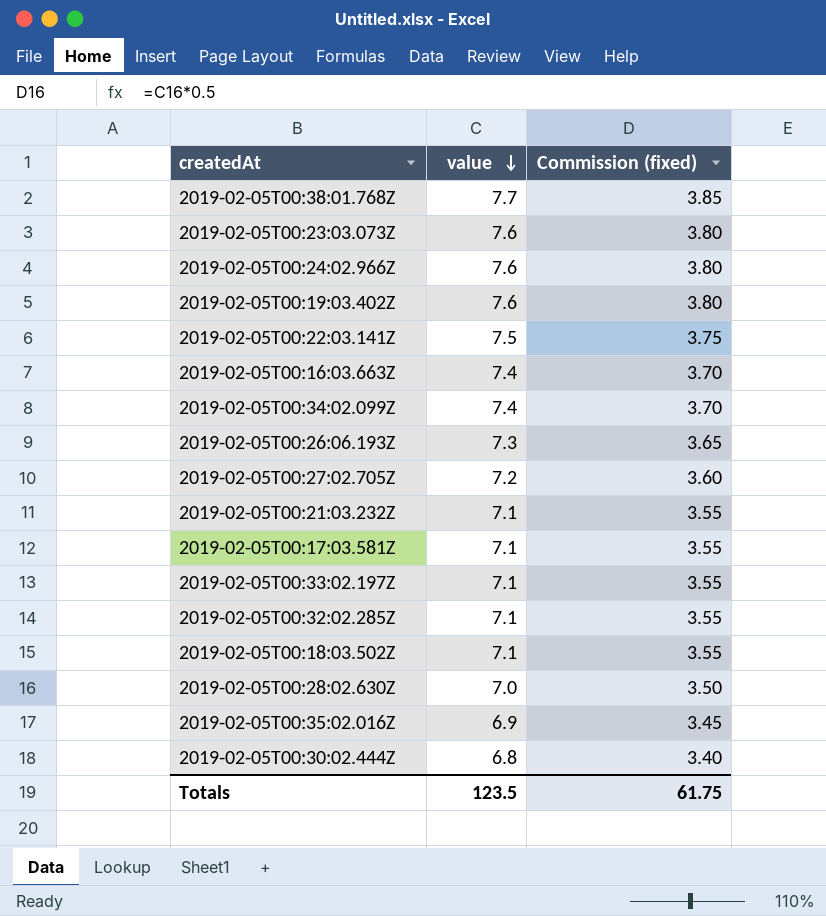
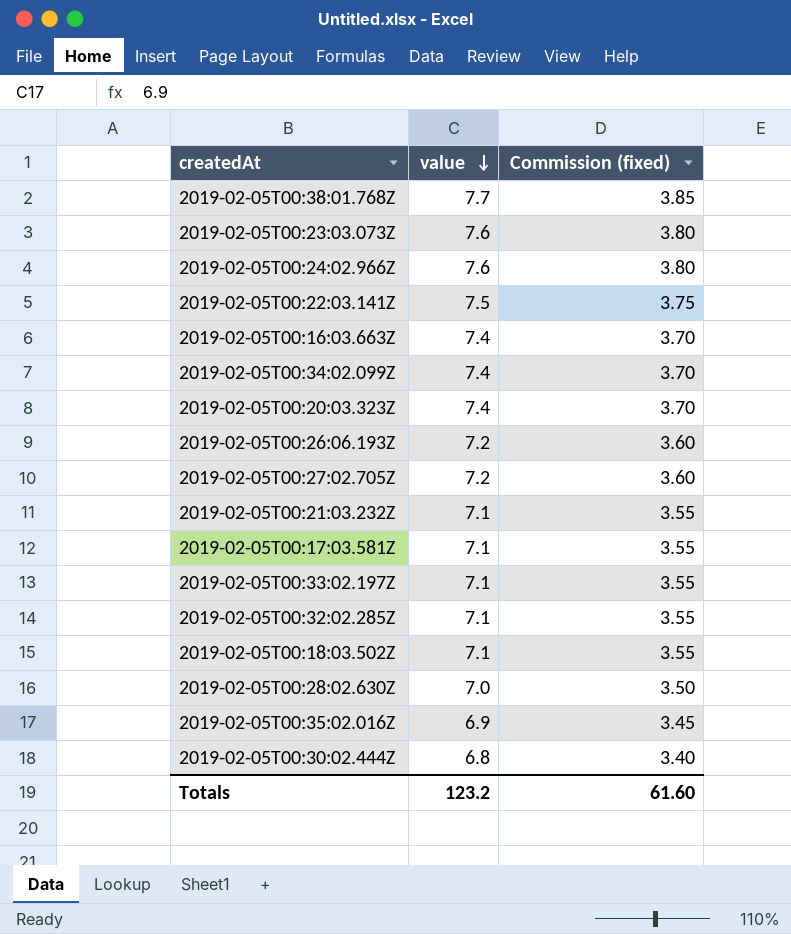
row 2019-02-05T00:19:03.402Z: 7.6 | 3.80 -> none
row 2019-02-05T00:20:03.323Z: none -> 7.4 | 3.70
2019-02-05T00:26:06.193Z | value: 7.3 -> 7.2
2019-02-05T00:26:06.193Z | Commission (fixed): 3.65 -> 3.60
Totals | value: 123.5 -> 123.2
Totals | Commission (fixed): 61.75 -> 61.60

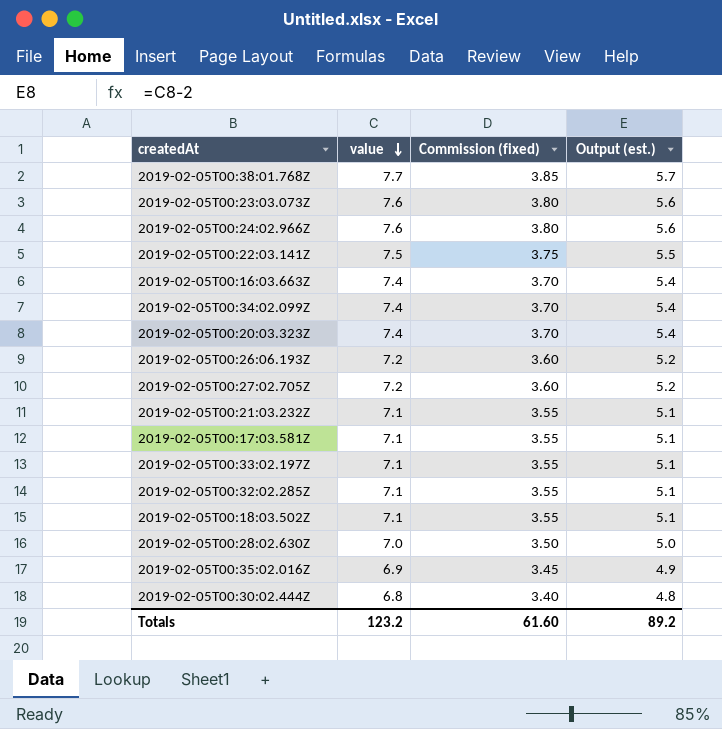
column Output (est.) | formula: none -> [value] - 2

